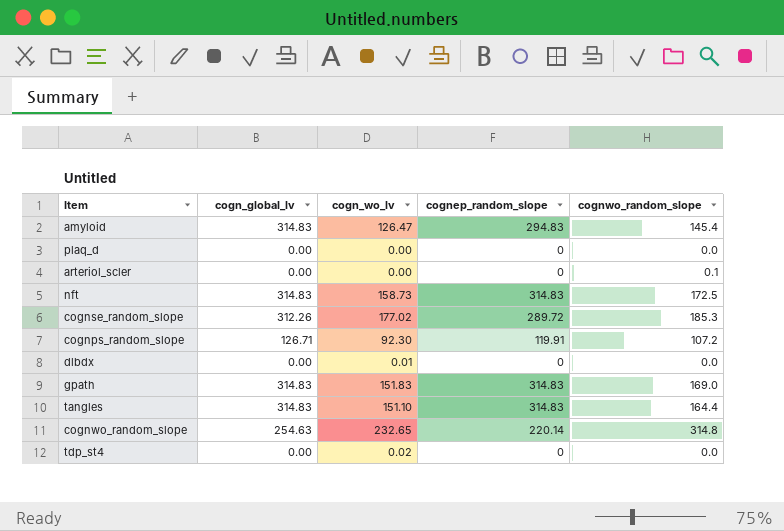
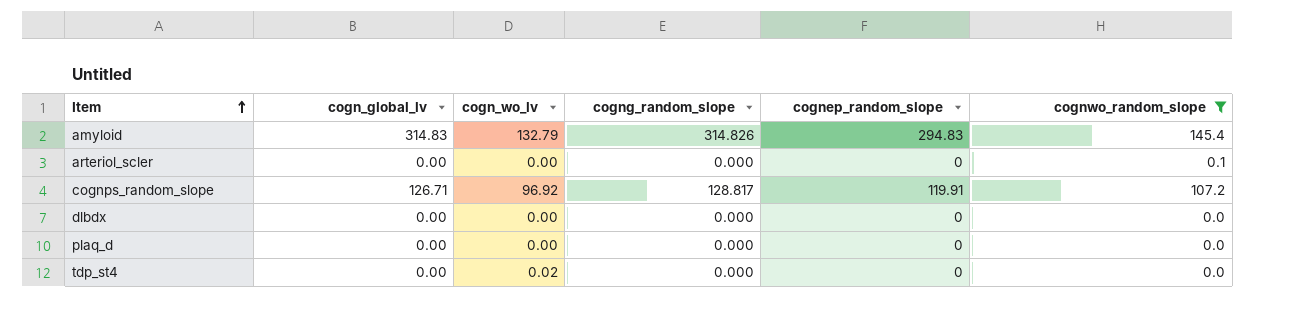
filter: none -> cognwo_random_slope <= 145.4
row order: none -> Item ascending
column cogng_random_slope | position: none -> 4
amyloid | cogn_wo_lv: 126.47 -> 132.79
cognps_random_slope | cogn_wo_lv: 92.30 -> 96.92
dlbdx | cogn_wo_lv: 0.01 -> 0.00

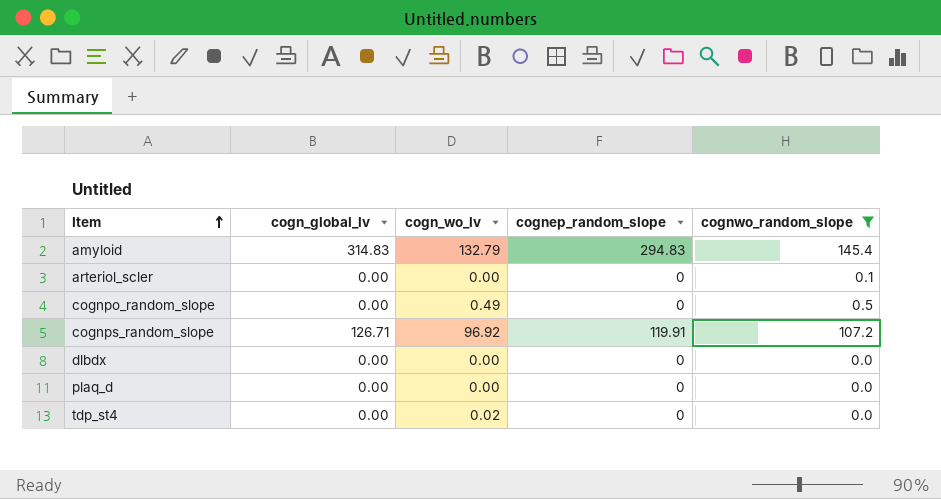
column cogng_random_slope | position: 4 -> none
row cognpo_random_slope: none -> 0.00 | 0.49 | 0 | 0.5

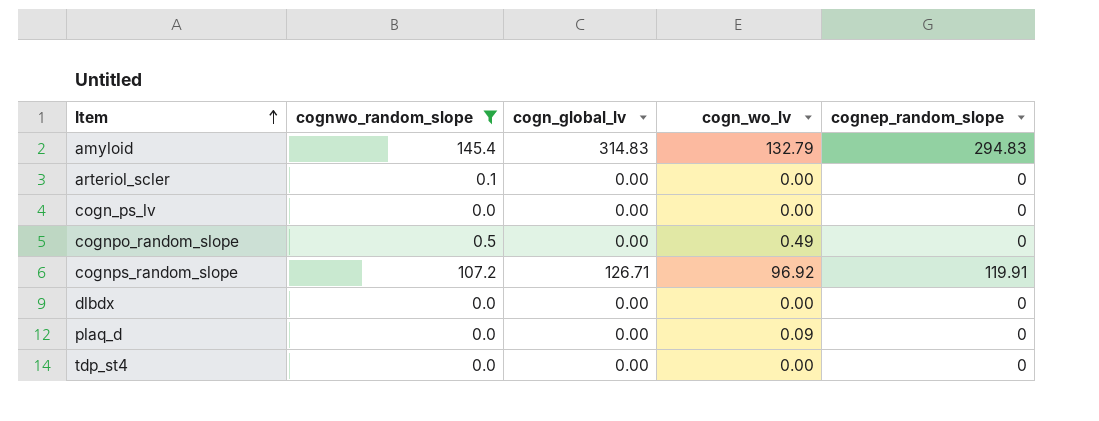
column cognwo_random_slope | position: 5 -> 2
row cogn_ps_lv: none -> 0.0 | 0.00 | 0.00 | 0
plaq_d | cogn_wo_lv: 0.00 -> 0.09
tdp_st4 | cogn_wo_lv: 0.02 -> 0.00

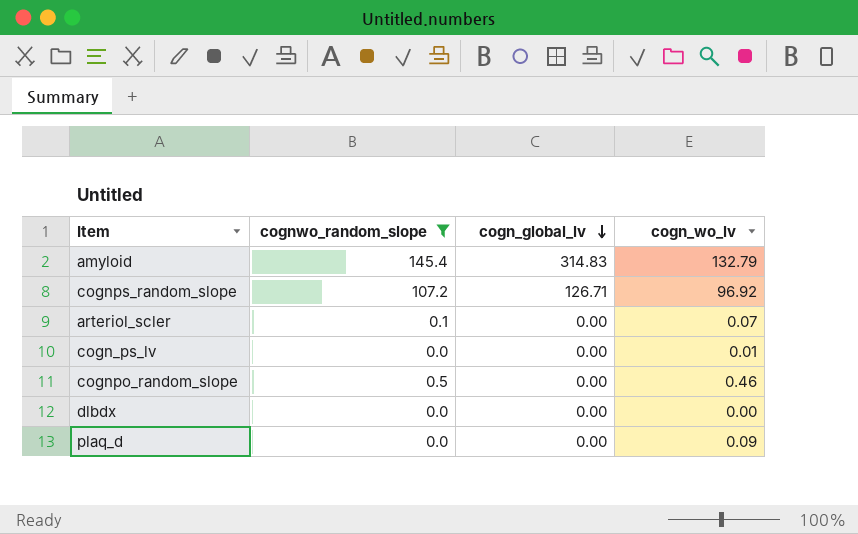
row order: Item ascending -> cogn_global_lv descending
column cognep_random_slope | position: 5 -> none
row tdp_st4: 0.0 | 0.00 | 0.00 | 0 -> none
arteriol_scler | cogn_wo_lv: 0.00 -> 0.07
cogn_ps_lv | cogn_wo_lv: 0.00 -> 0.01
cognpo_random_slope | cogn_wo_lv: 0.49 -> 0.46

